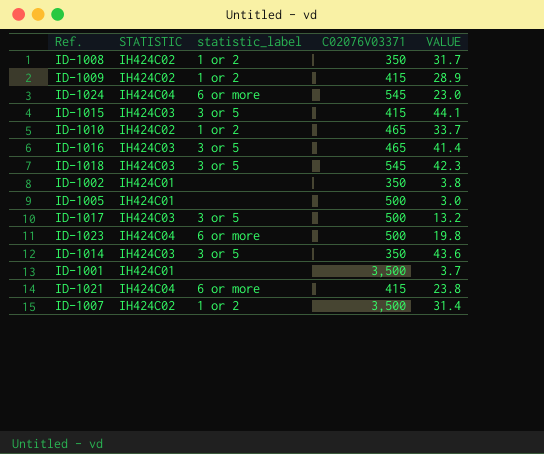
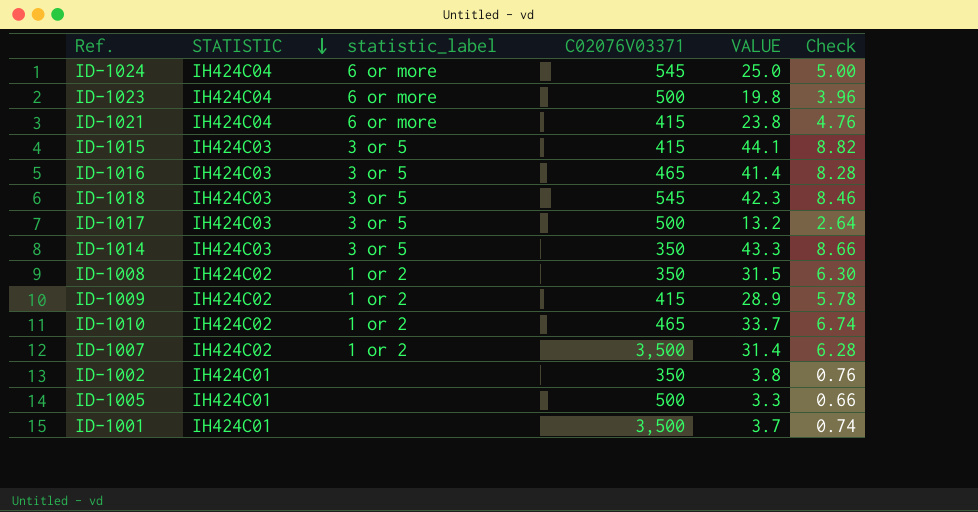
row order: none -> STATISTIC descending
column Check | formula: none -> [VALUE] * 0.2
ID-1024 | VALUE: 23.0 -> 25.0
ID-1014 | VALUE: 43.6 -> 43.3
ID-1008 | VALUE: 31.7 -> 31.5
ID-1005 | VALUE: 3.0 -> 3.3

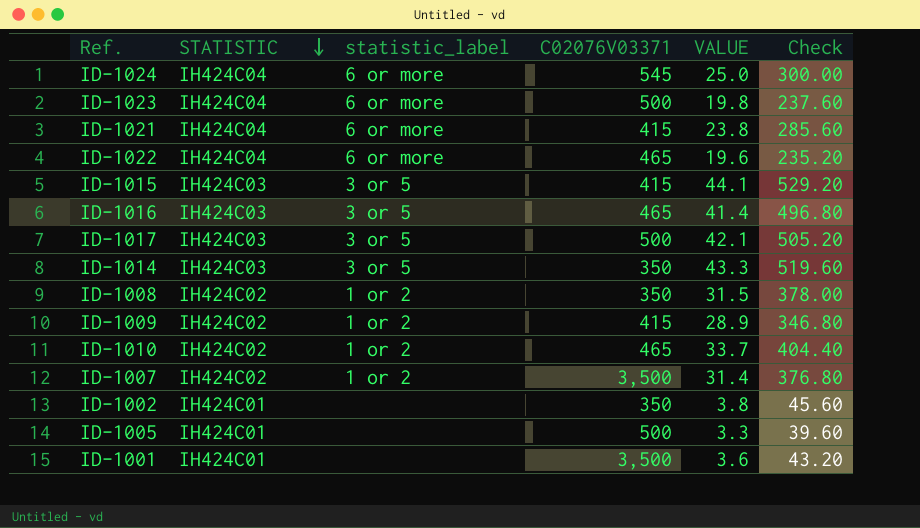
column Check | formula: [VALUE] * 0.2 -> [VALUE] * 12
row ID-1018: IH424C03 | 3 or 5 | 545 | 42.3 | 8.46 -> none
row ID-1022: none -> IH424C04 | 6 or more | 465 | 19.6 | 235.20
ID-1017 | VALUE: 13.2 -> 42.1
ID-1001 | VALUE: 3.7 -> 3.6

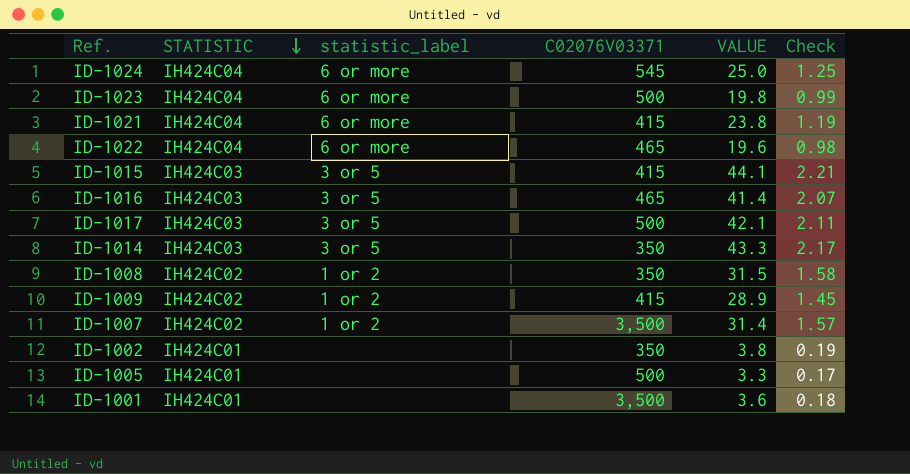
column Check | formula: [VALUE] * 12 -> [VALUE] * 0.05
row ID-1010: IH424C02 | 1 or 2 | 465 | 33.7 | 404.40 -> none

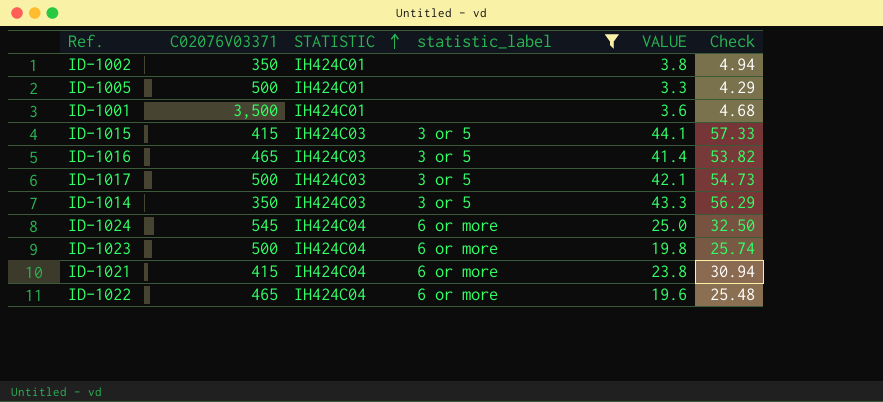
filter: none -> statistic_label != 1 or 2
row order: STATISTIC descending -> STATISTIC ascending
column C02076V03371 | position: 4 -> 2
column Check | formula: [VALUE] * 0.05 -> [VALUE] * 1.3

